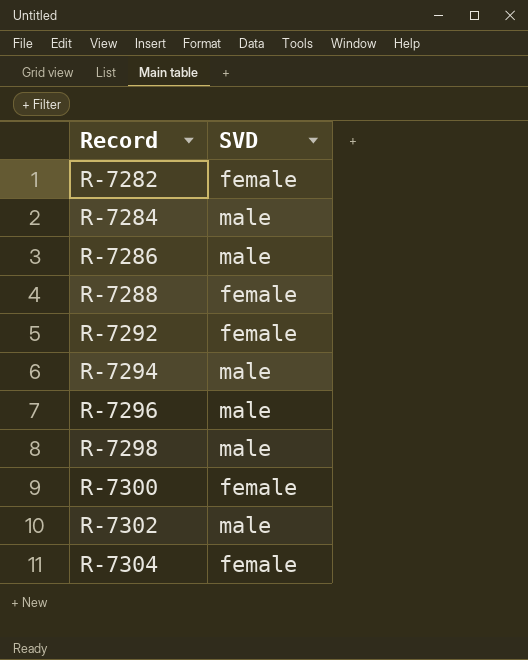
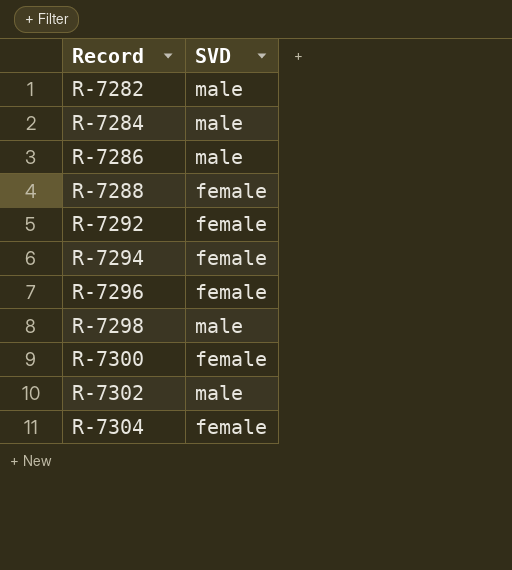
R-7282 | SVD: female -> male
R-7294 | SVD: male -> female
R-7296 | SVD: male -> female

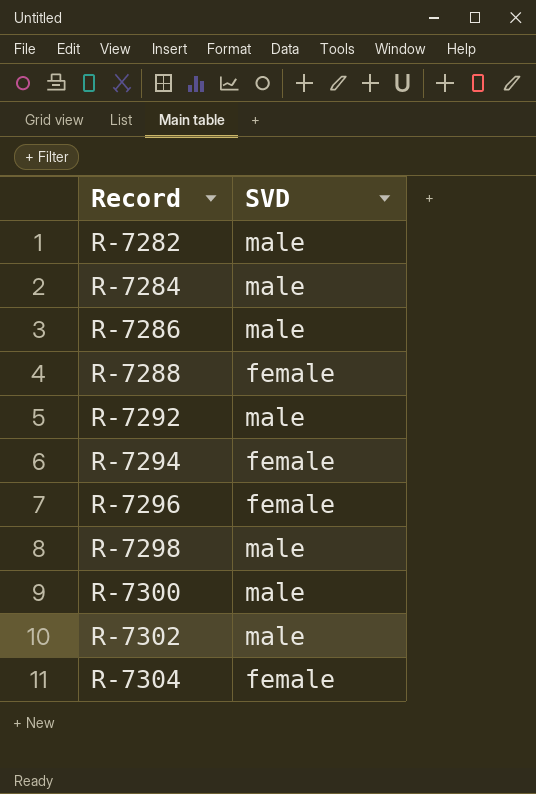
R-7292 | SVD: female -> male
R-7300 | SVD: female -> male

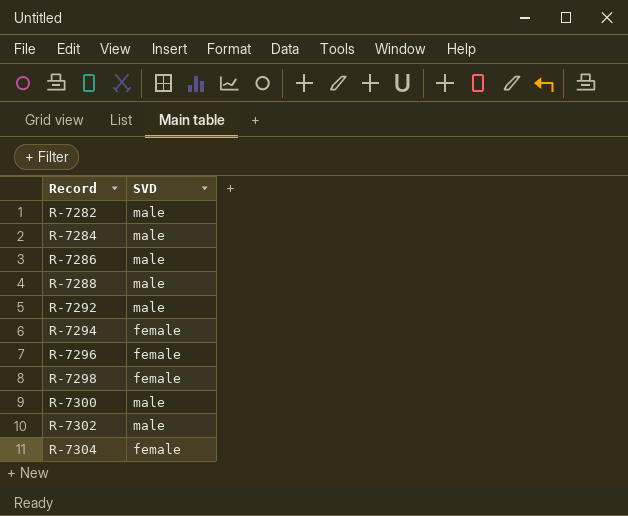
R-7288 | SVD: female -> male
R-7298 | SVD: male -> female

